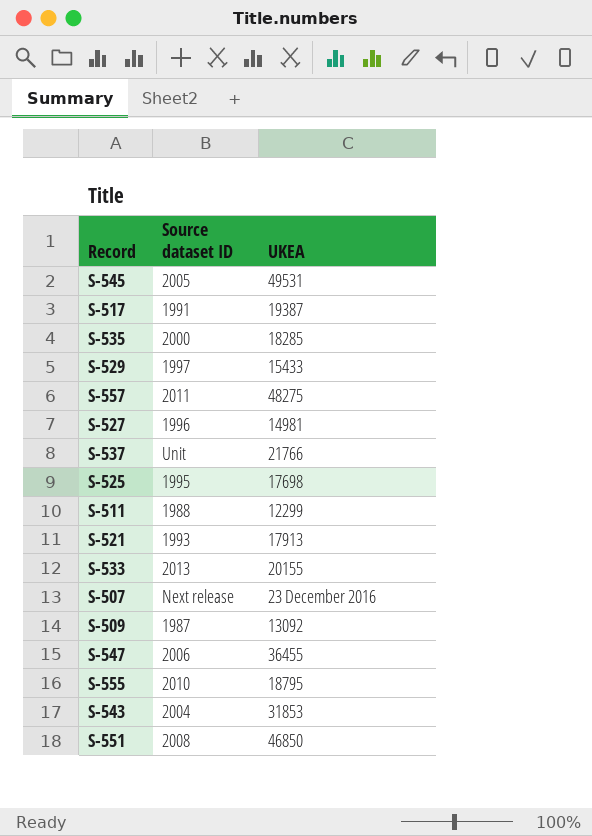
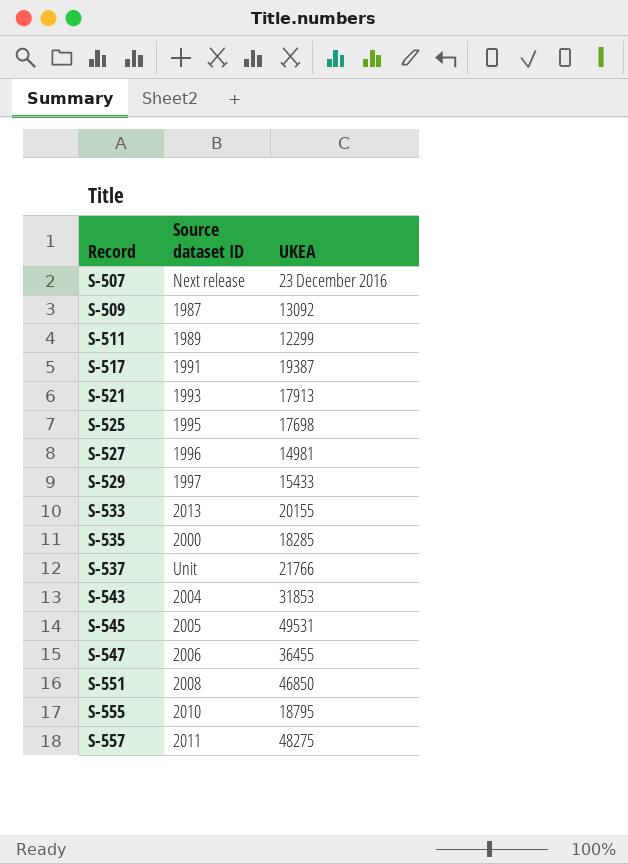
row order: none -> Record ascending
S-511 | Source dataset ID: 1988 -> 1989

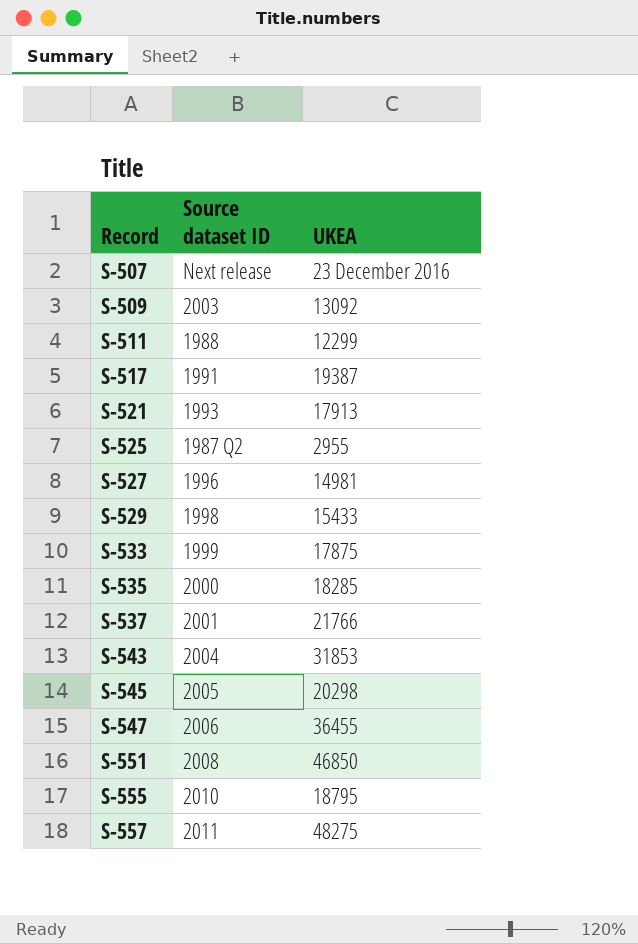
S-509 | Source dataset ID: 1987 -> 2003
S-511 | Source dataset ID: 1989 -> 1988
S-525 | Source dataset ID: 1995 -> 1987 Q2
S-525 | UKEA: 17698 -> 2955
S-529 | Source dataset ID: 1997 -> 1998
S-533 | Source dataset ID: 2013 -> 1999
S-533 | UKEA: 20155 -> 17875
S-537 | Source dataset ID: Unit -> 2001
S-545 | UKEA: 49531 -> 20298

